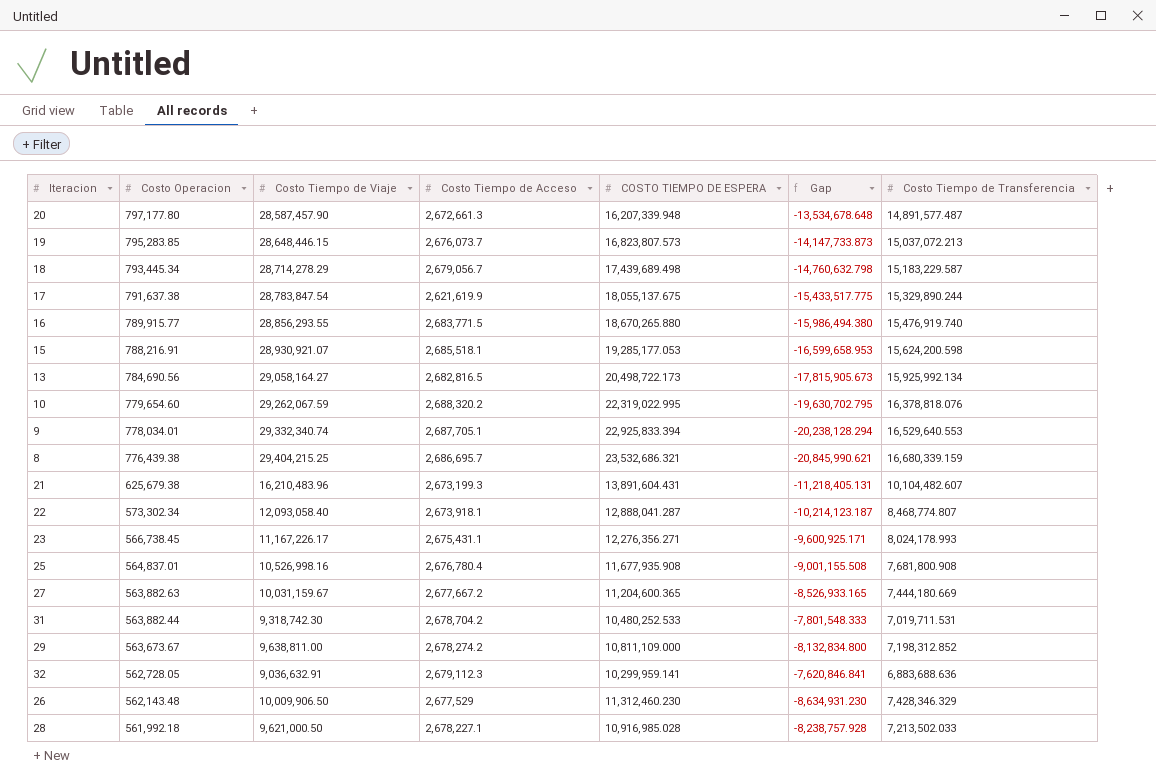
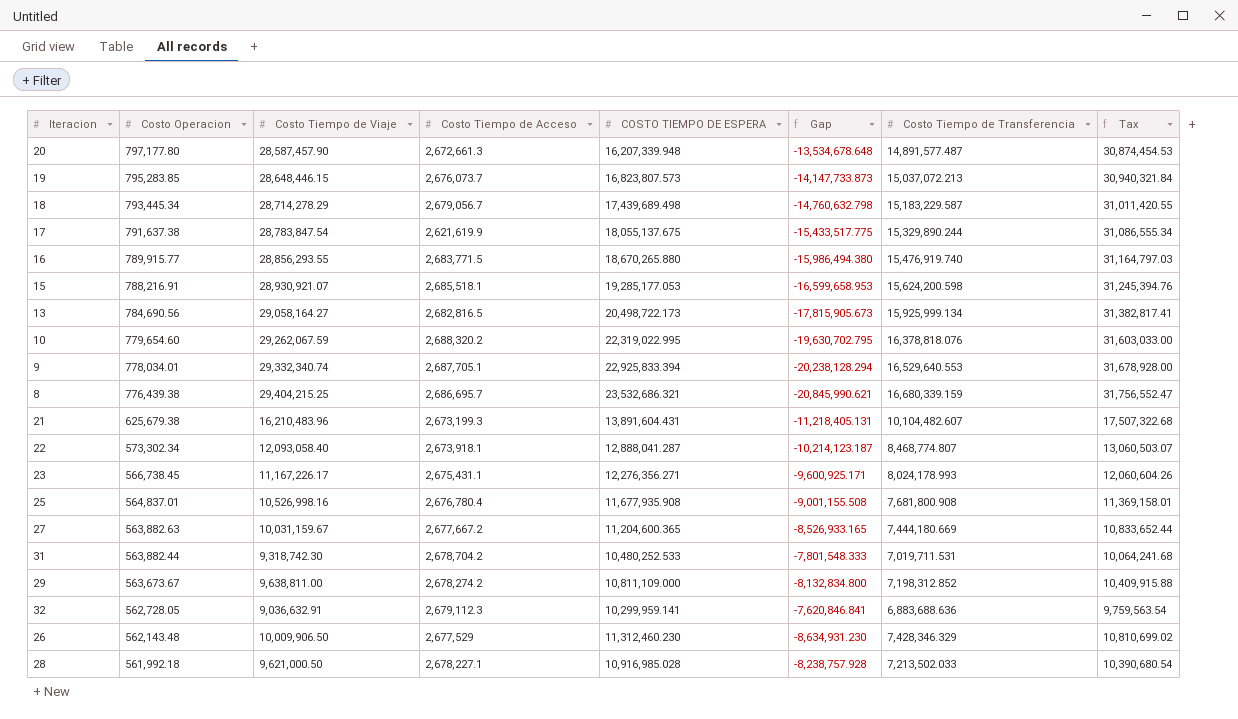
column Tax | formula: none -> [Costo Tiempo de Viaje] * 1.08
13 | Costo Tiempo de Transferencia: 15,925,992.134 -> 15,925,999.134

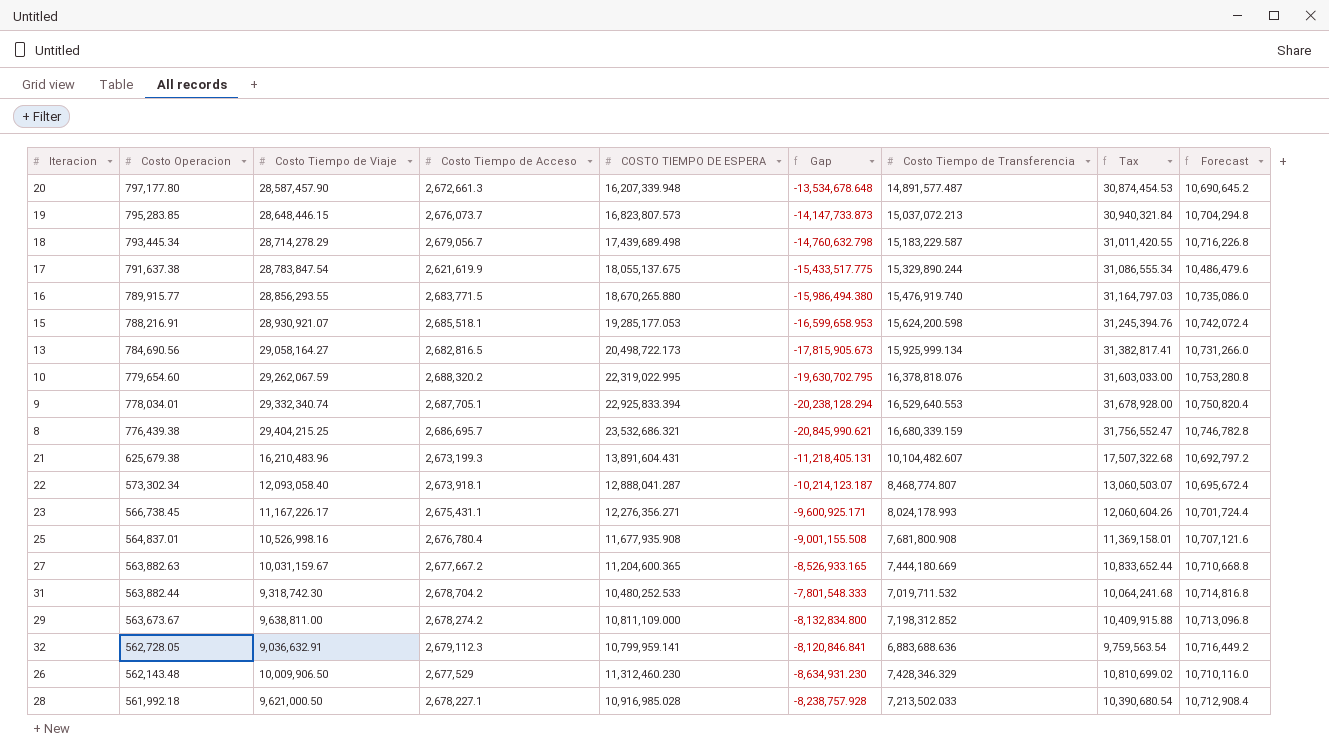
column Forecast | formula: none -> [Costo Tiempo de Acceso] * 4
31 | Costo Tiempo de Transferencia: 7,019,711.531 -> 7,019,711.532
32 | COSTO TIEMPO DE ESPERA: 10,299,959.141 -> 10,799,959.141
32 | Gap: -7,620,846.841 -> -8,120,846.841

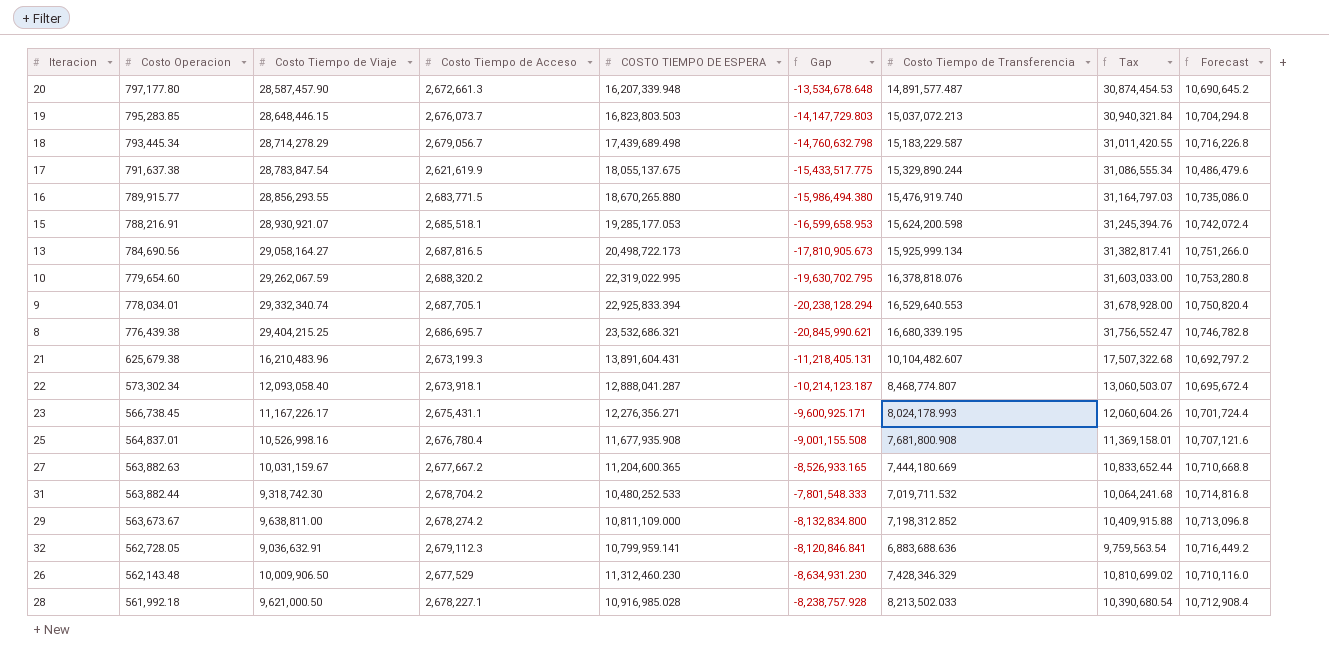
19 | COSTO TIEMPO DE ESPERA: 16,823,807.573 -> 16,823,803.503
19 | Gap: -14,147,733.873 -> -14,147,729.803
13 | Costo Tiempo de Acceso: 2,682,816.5 -> 2,687,816.5
13 | Gap: -17,815,905.673 -> -17,810,905.673
13 | Forecast: 10,731,266.0 -> 10,751,266.0
8 | Costo Tiempo de Transferencia: 16,680,339.159 -> 16,680,339.195
28 | Costo Tiempo de Transferencia: 7,213,502.033 -> 8,213,502.033

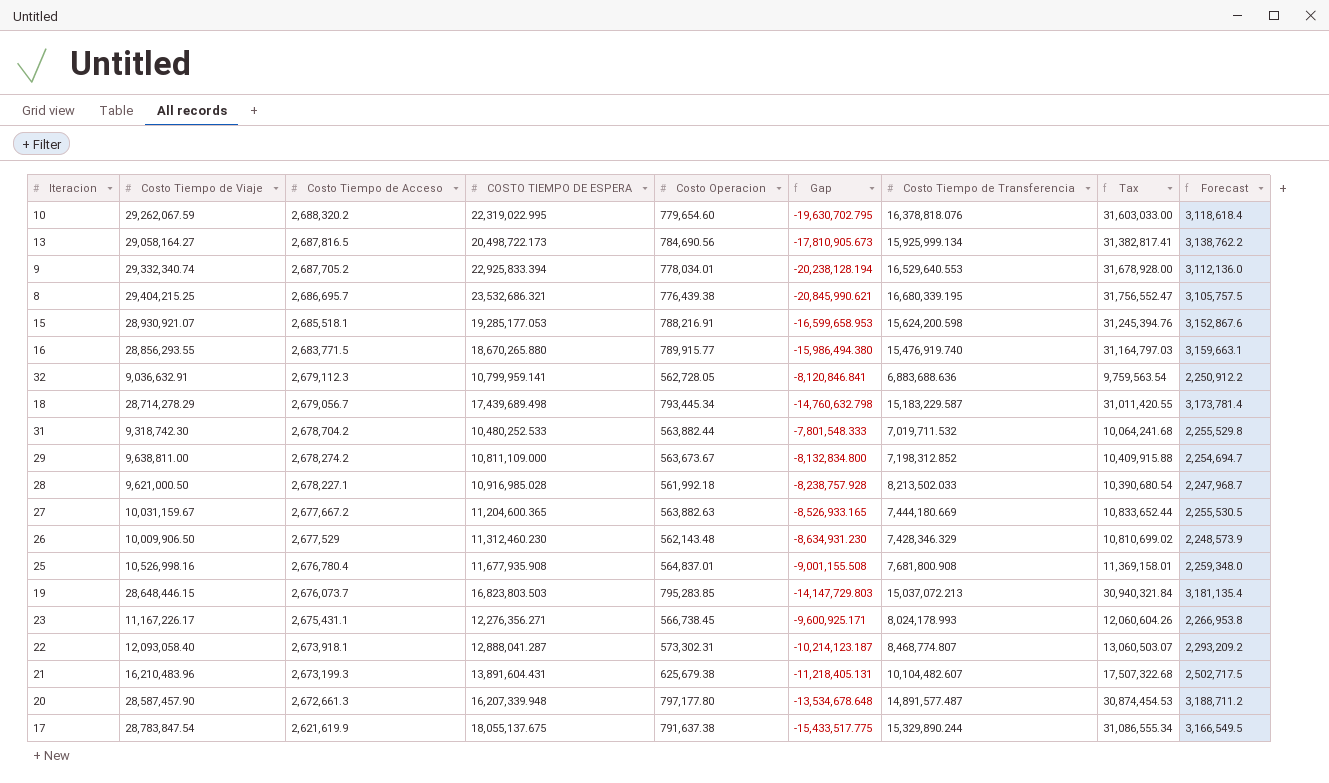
row order: Costo Operacion descending -> Costo Tiempo de Acceso descending
column Costo Operacion | position: 2 -> 5
column Forecast | formula: [Costo Tiempo de Acceso] * 4 -> [Costo Operacion] * 4
9 | Costo Tiempo de Acceso: 2,687,705.1 -> 2,687,705.2
9 | Gap: -20,238,128.294 -> -20,238,128.194
22 | Costo Operacion: 573,302.34 -> 573,302.31

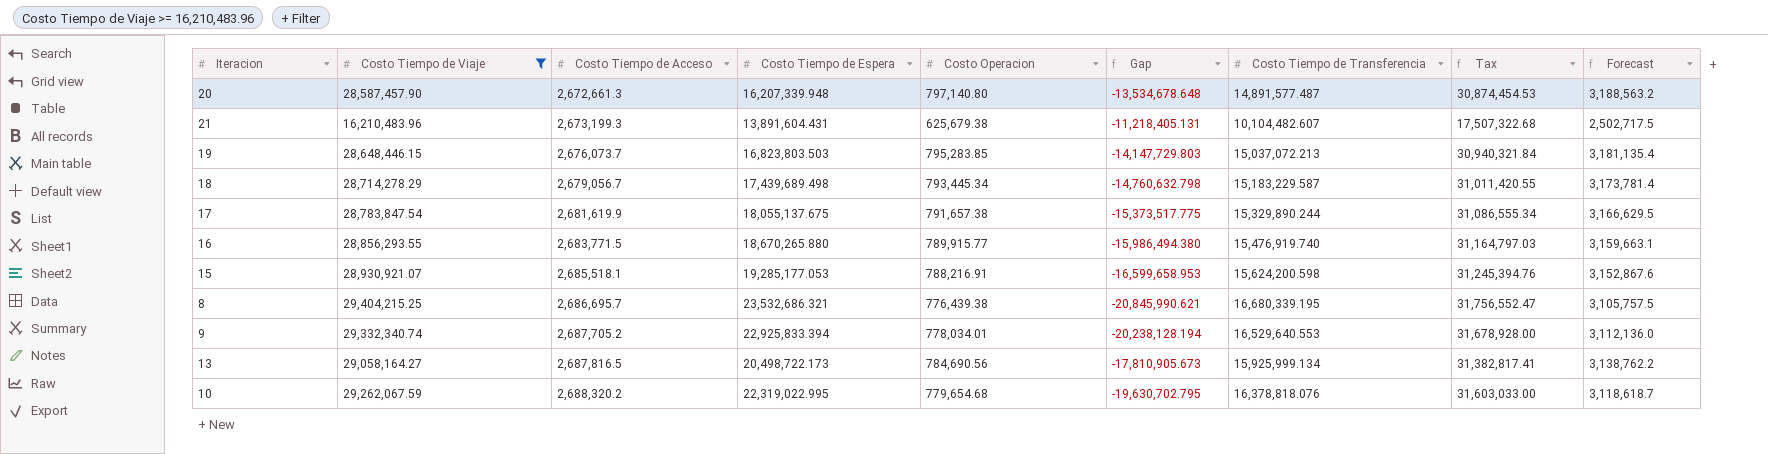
filter: none -> Costo Tiempo de Viaje >= 16,210,483.96
row order: Costo Tiempo de Acceso descending -> Costo Tiempo de Acceso ascending
column name: COSTO TIEMPO DE ESPERA -> Costo Tiempo de Espera
20 | Costo Operacion: 797,177.80 -> 797,140.80
20 | Forecast: 3,188,711.2 -> 3,188,563.2
17 | Costo Tiempo de Acceso: 2,621,619.9 -> 2,681,619.9
17 | Costo Operacion: 791,637.38 -> 791,657.38
17 | Gap: -15,433,517.775 -> -15,373,517.775
17 | Forecast: 3,166,549.5 -> 3,166,629.5
10 | Costo Operacion: 779,654.60 -> 779,654.68
10 | Forecast: 3,118,618.4 -> 3,118,618.7

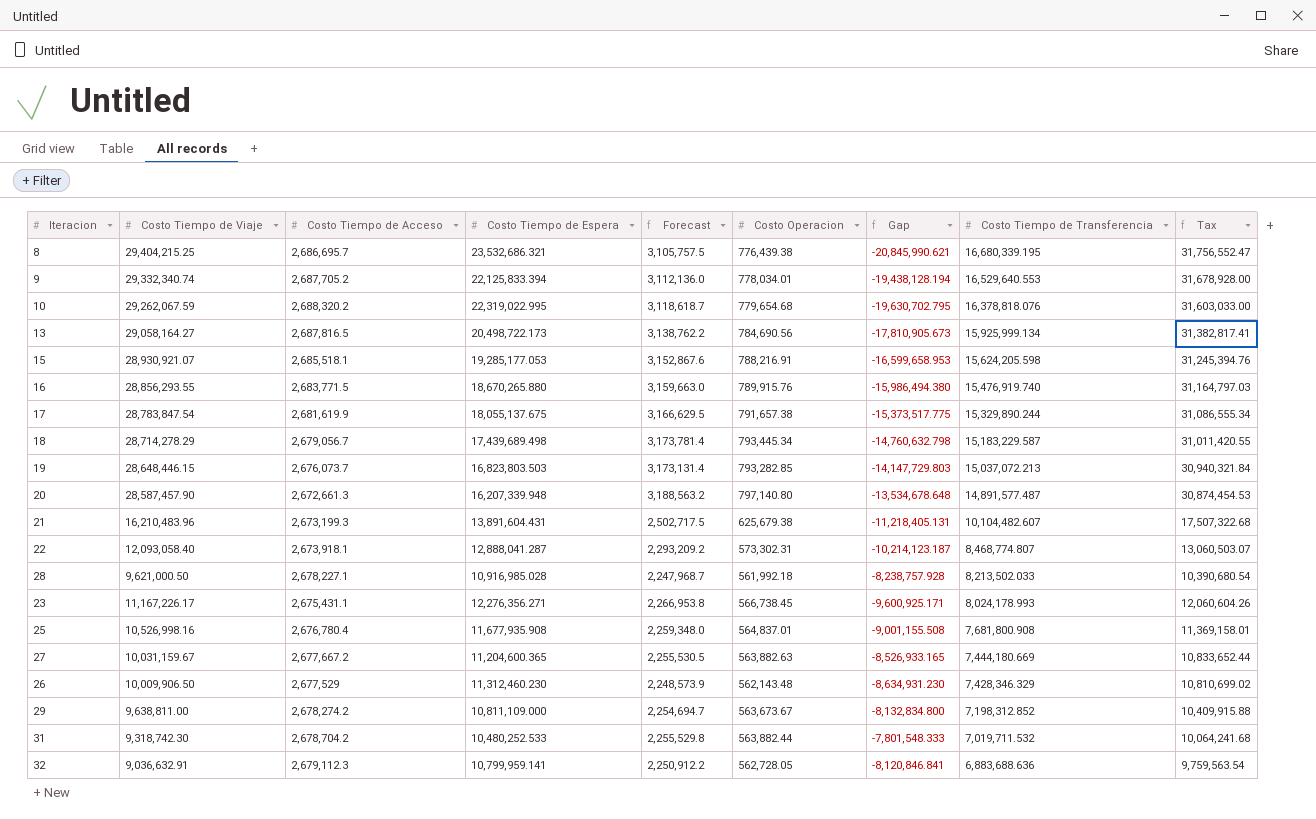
filter: Costo Tiempo de Viaje >= 16,210,483.96 -> none
row order: Costo Tiempo de Acceso ascending -> Costo Tiempo de Transferencia descending
column Forecast | position: 9 -> 5
9 | Costo Tiempo de Espera: 22,925,833.394 -> 22,125,833.394
9 | Gap: -20,238,128.194 -> -19,438,128.194
15 | Costo Tiempo de Transferencia: 15,624,200.598 -> 15,624,205.598
16 | Forecast: 3,159,663.1 -> 3,159,663.0
16 | Costo Operacion: 789,915.77 -> 789,915.76
19 | Forecast: 3,181,135.4 -> 3,173,131.4
19 | Costo Operacion: 795,283.85 -> 793,282.85

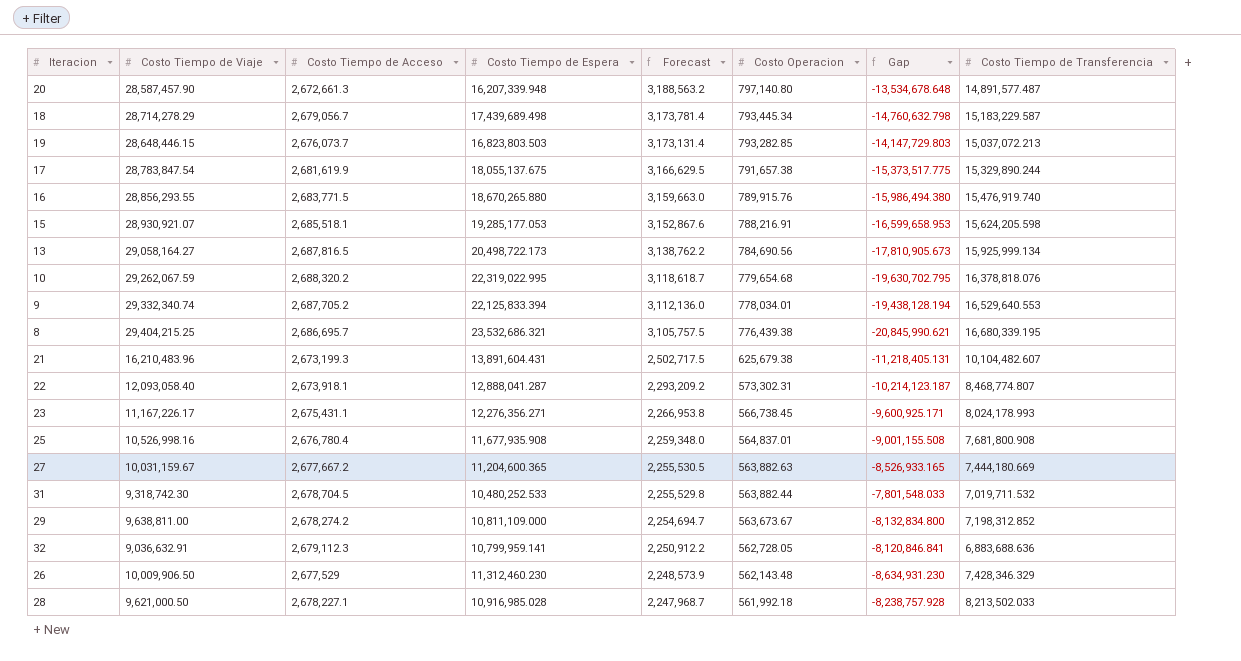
row order: Costo Tiempo de Transferencia descending -> Forecast descending
column Tax | formula: [Costo Tiempo de Viaje] * 1.08 -> none
31 | Costo Tiempo de Acceso: 2,678,704.2 -> 2,678,704.5
31 | Gap: -7,801,548.333 -> -7,801,548.033

